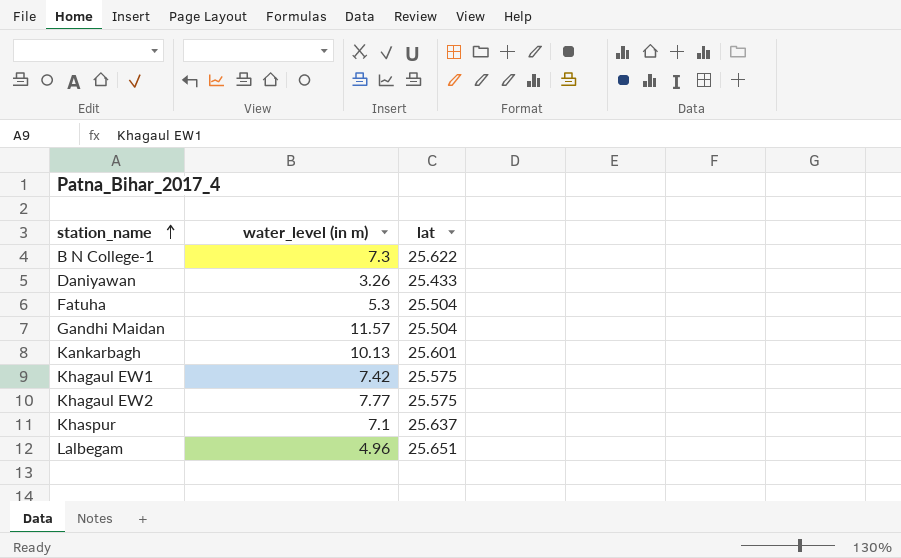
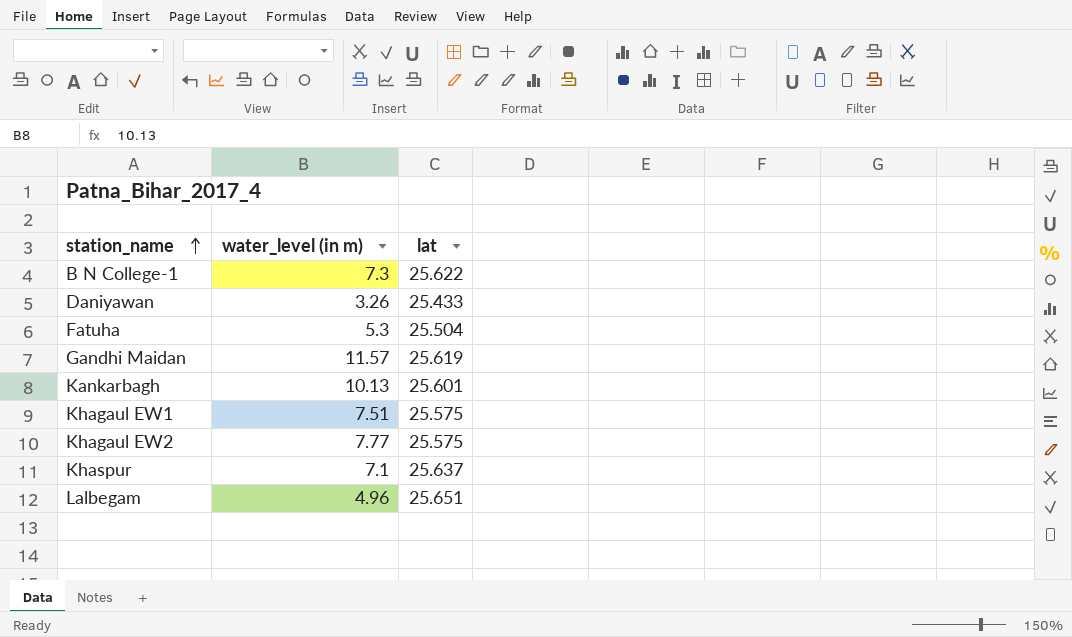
Gandhi Maidan | lat: 25.504 -> 25.619
Khagaul EW1 | water_level (in m): 7.42 -> 7.51

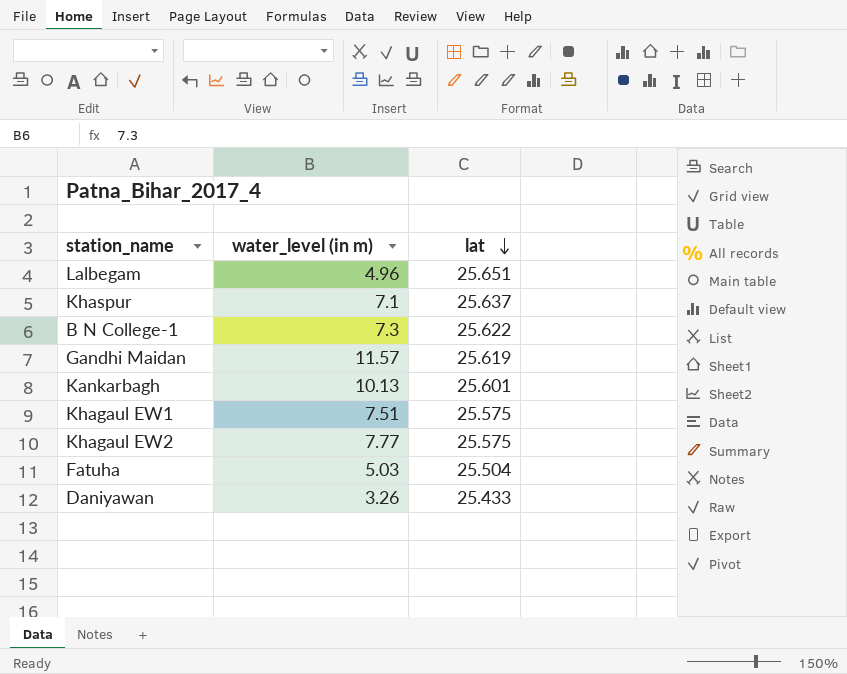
row order: station_name ascending -> lat descending
Fatuha | water_level (in m): 5.3 -> 5.03

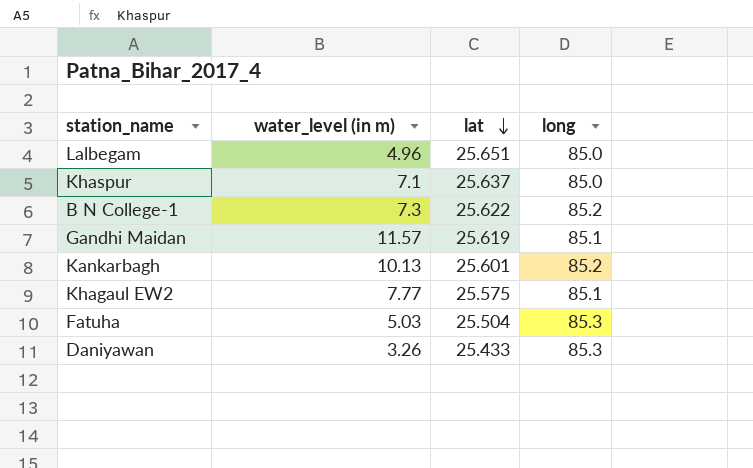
column long | position: none -> 4
row Khagaul EW1: 7.51 | 25.575 -> none

